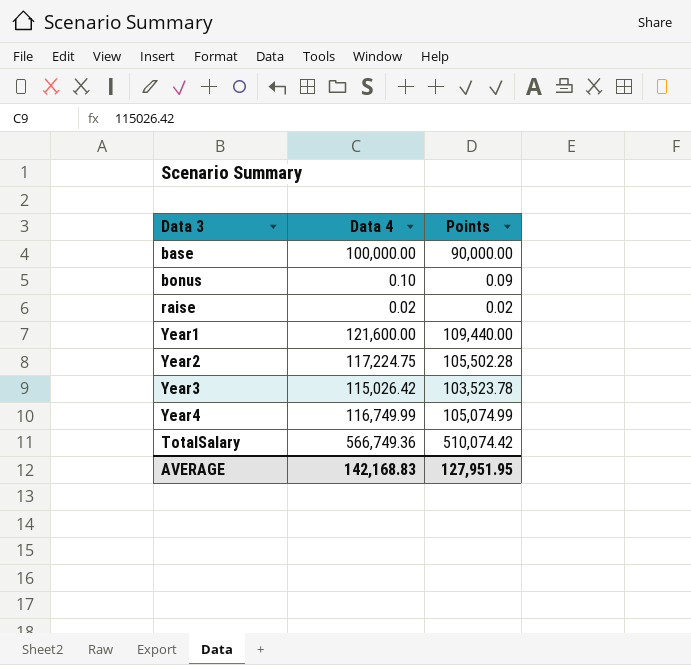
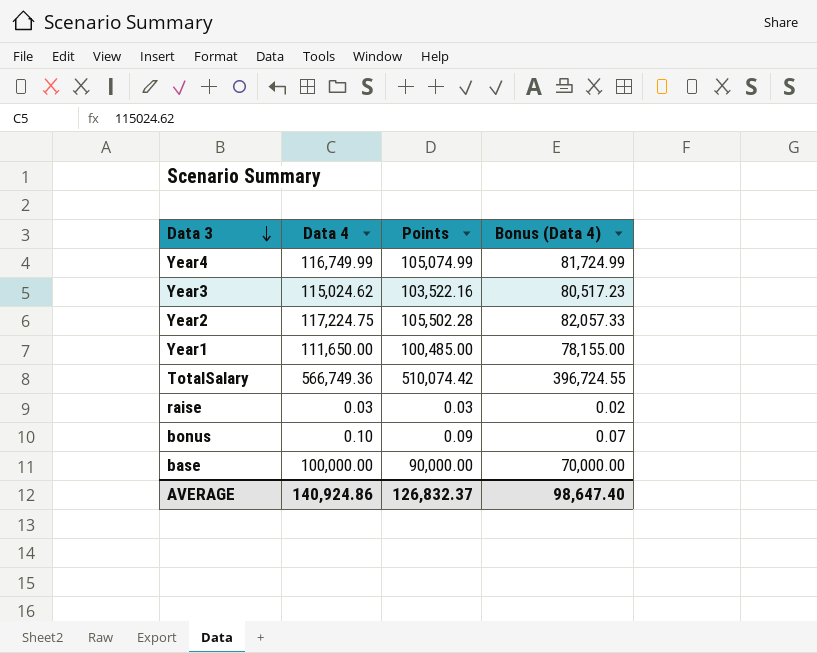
row order: none -> Data 3 descending
column Bonus (Data 4) | formula: none -> [Data 4] * 0.7
Year3 | Data 4: 115,026.42 -> 115,024.62
Year3 | Points: 103,523.78 -> 103,522.16
Year1 | Data 4: 121,600.00 -> 111,650.00
Year1 | Points: 109,440.00 -> 100,485.00
raise | Data 4: 0.02 -> 0.03
raise | Points: 0.02 -> 0.03
AVERAGE | Data 4: 142,168.83 -> 140,924.86
AVERAGE | Points: 127,951.95 -> 126,832.37

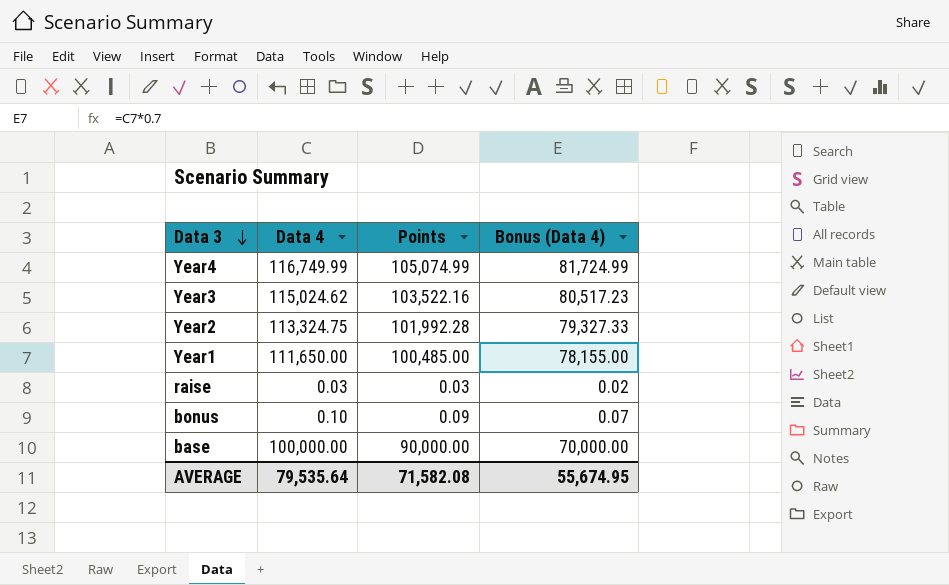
row TotalSalary: 566,749.36 | 510,074.42 | 396,724.55 -> none
Year2 | Data 4: 117,224.75 -> 113,324.75
Year2 | Points: 105,502.28 -> 101,992.28
Year2 | Bonus (Data 4): 82,057.33 -> 79,327.33
AVERAGE | Data 4: 140,924.86 -> 79,535.64
AVERAGE | Points: 126,832.37 -> 71,582.08
AVERAGE | Bonus (Data 4): 98,647.40 -> 55,674.95

